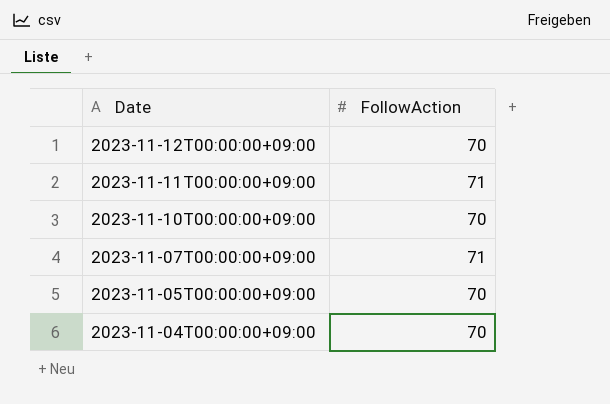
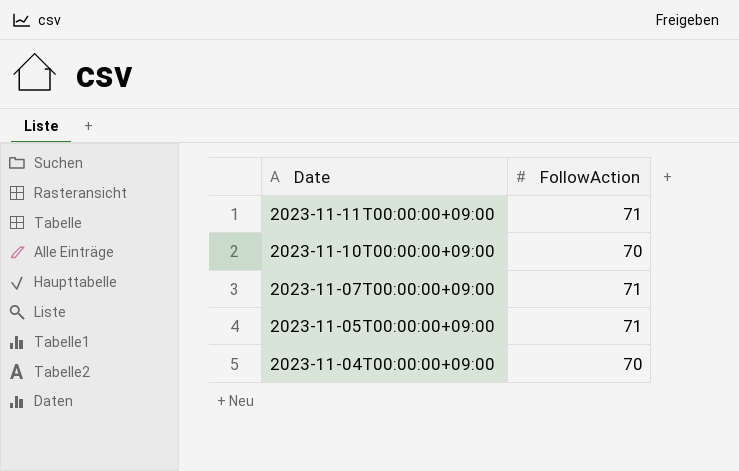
row 2023-11-12T00:00:00+09:00: 70 -> none
2023-11-05T00:00:00+09:00 | FollowAction: 70 -> 71

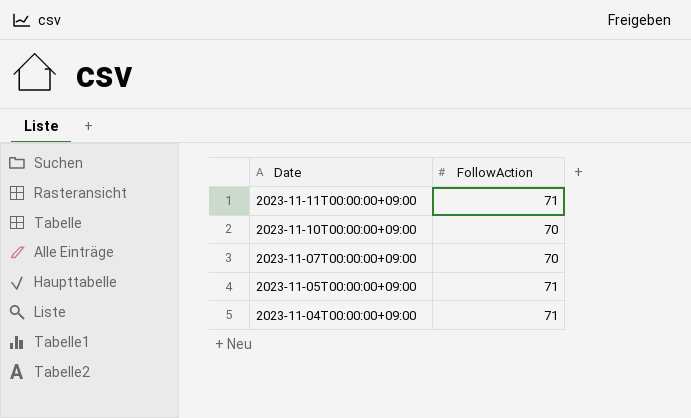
2023-11-07T00:00:00+09:00 | FollowAction: 71 -> 70
2023-11-04T00:00:00+09:00 | FollowAction: 70 -> 71

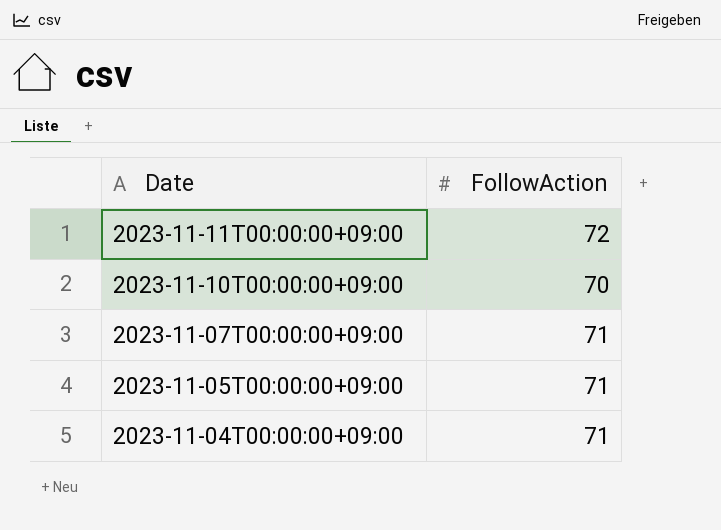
2023-11-11T00:00:00+09:00 | FollowAction: 71 -> 72
2023-11-07T00:00:00+09:00 | FollowAction: 70 -> 71

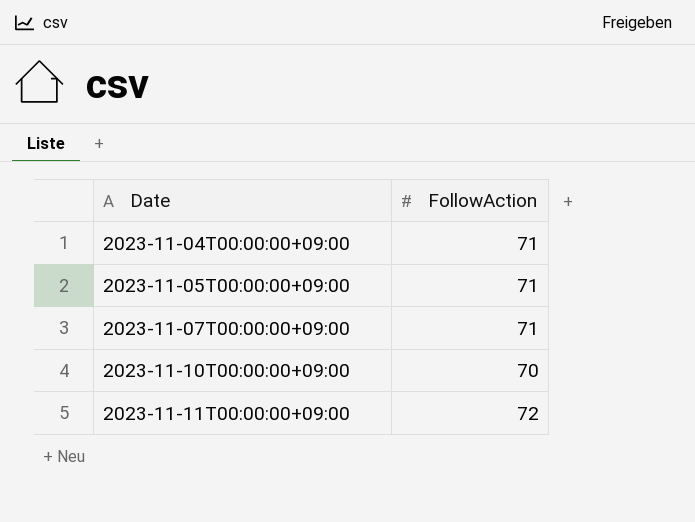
row order: Date descending -> Date ascending

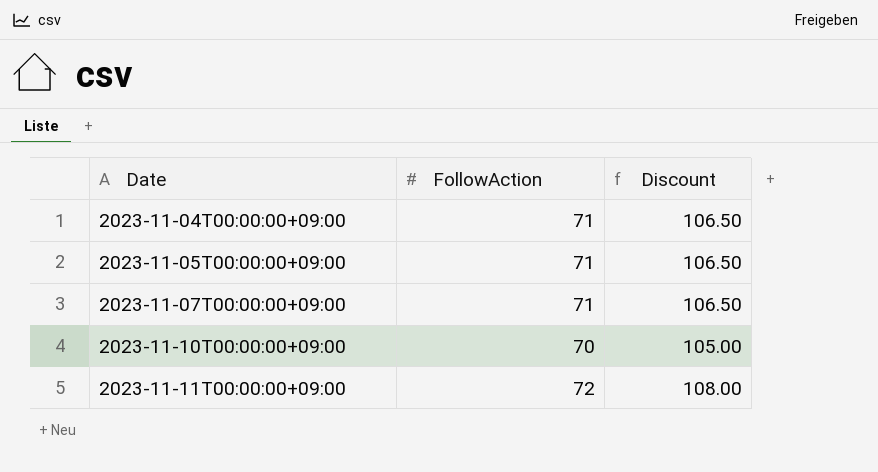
column Discount | formula: none -> [FollowAction] * 1.5

